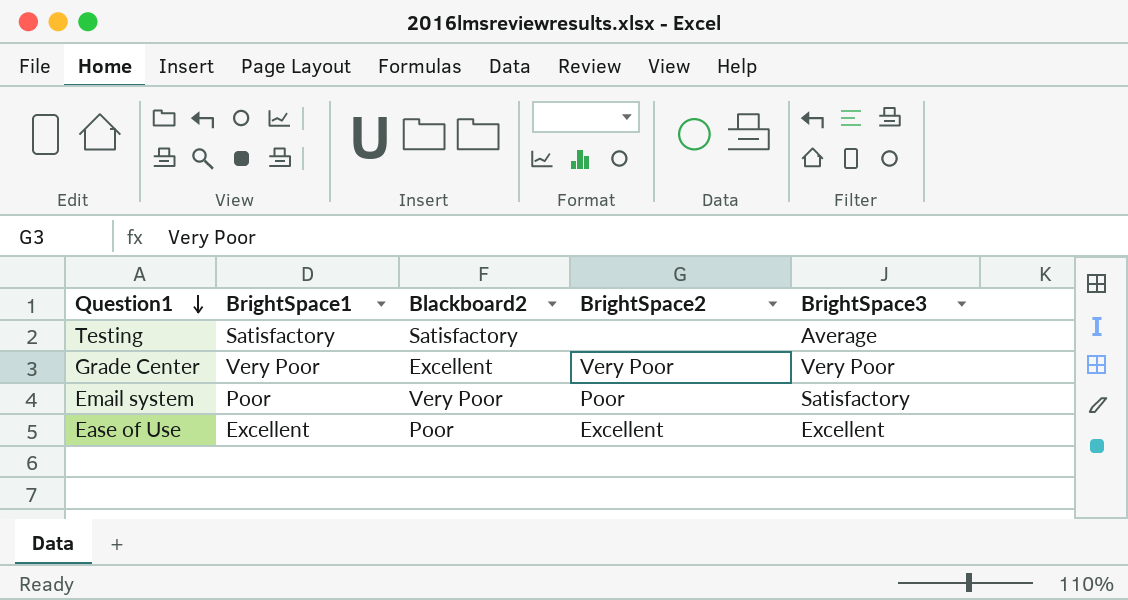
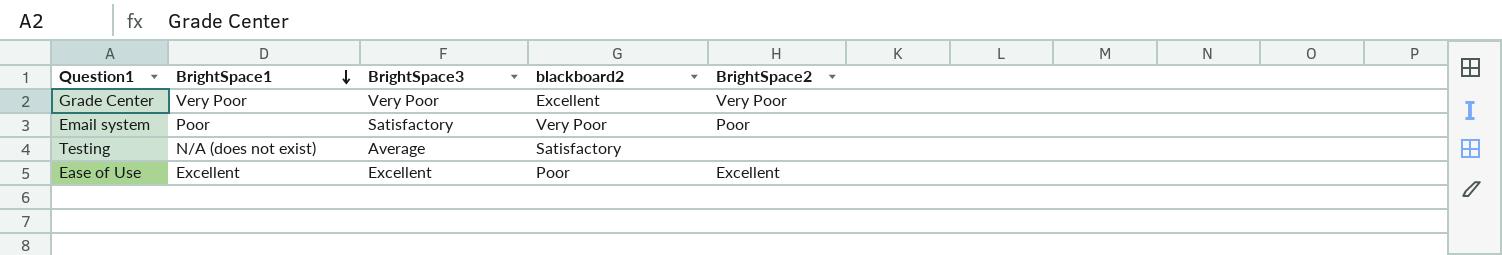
row order: Question1 descending -> BrightSpace1 descending
column BrightSpace3 | position: 5 -> 3
column name: Blackboard2 -> blackboard2
Testing | BrightSpace1: Satisfactory -> N/A (does not exist)

